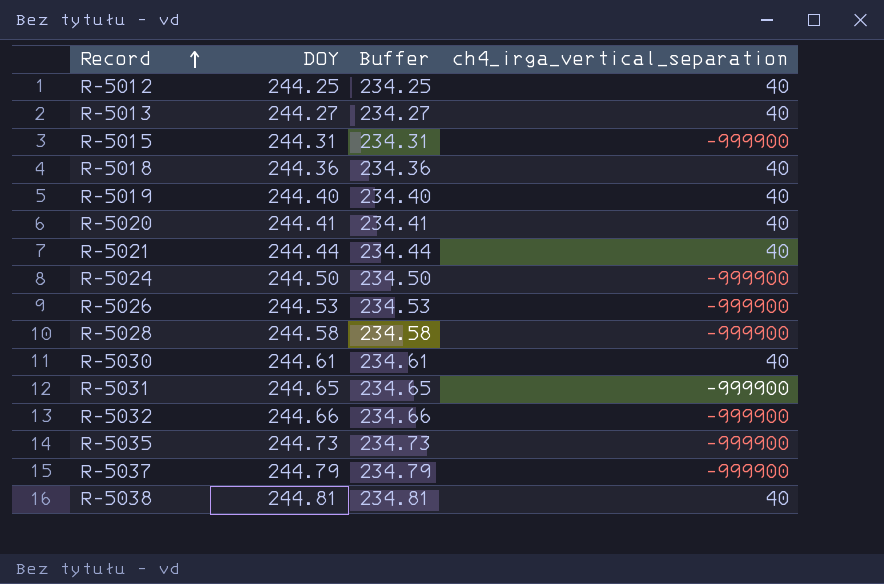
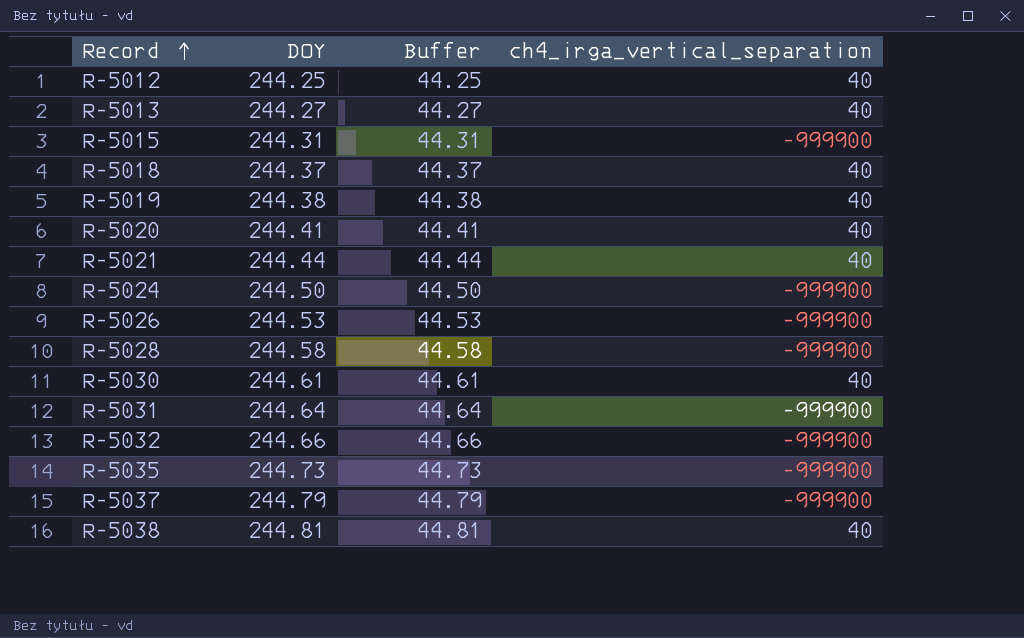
column Buffer | formula: [DOY] - 10 -> [DOY] - 200
R-5018 | DOY: 244.36 -> 244.37
R-5019 | DOY: 244.40 -> 244.38
R-5031 | DOY: 244.65 -> 244.64

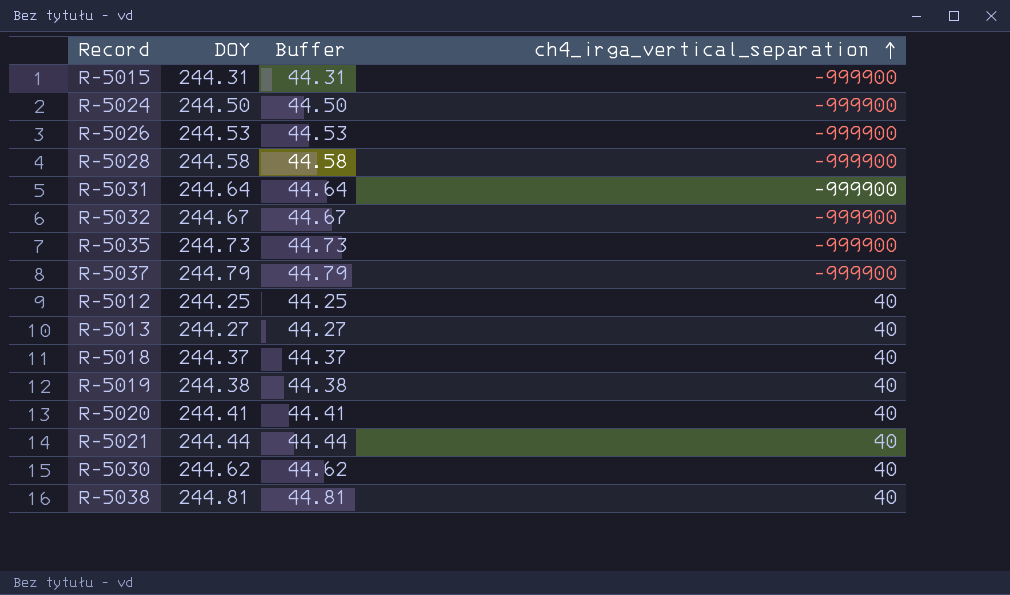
row order: Record ascending -> ch4_irga_vertical_separation ascending
R-5032 | DOY: 244.66 -> 244.67
R-5032 | Buffer: 44.66 -> 44.67
R-5030 | DOY: 244.61 -> 244.62
R-5030 | Buffer: 44.61 -> 44.62

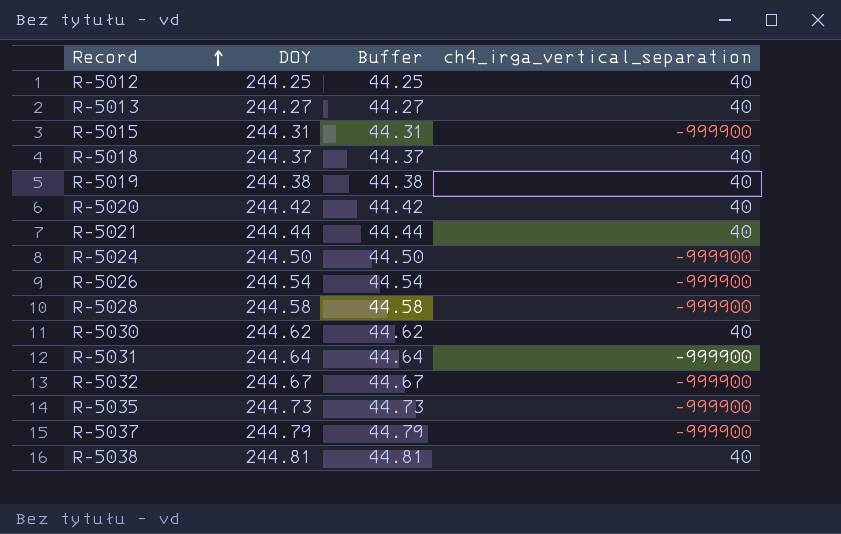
row order: ch4_irga_vertical_separation ascending -> Record ascending
R-5020 | DOY: 244.41 -> 244.42
R-5020 | Buffer: 44.41 -> 44.42
R-5026 | DOY: 244.53 -> 244.54
R-5026 | Buffer: 44.53 -> 44.54

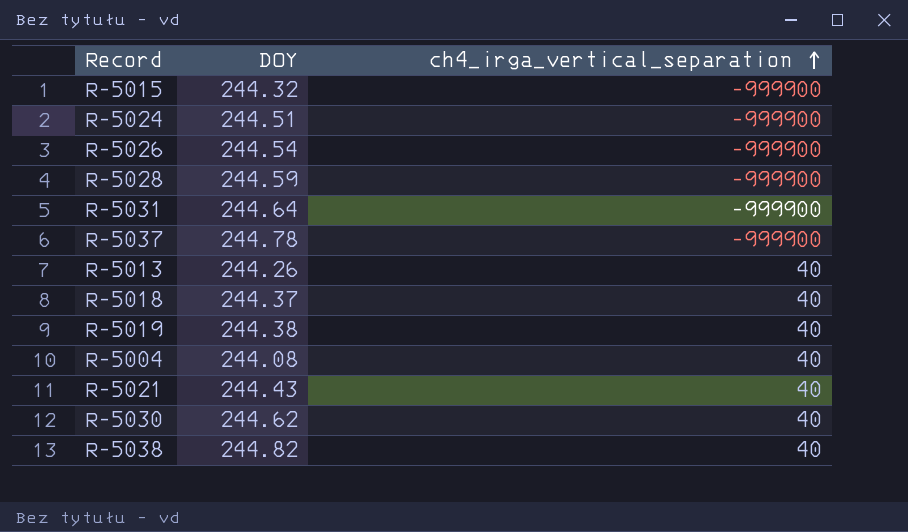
row order: Record ascending -> ch4_irga_vertical_separation ascending
column Buffer | formula: [DOY] - 200 -> none
row R-5012: 244.25 | 44.25 | 40 -> none
row R-5020: 244.42 | 44.42 | 40 -> none
row R-5032: 244.67 | 44.67 | -999900 -> none
row R-5035: 244.73 | 44.73 | -999900 -> none
R-5015 | DOY: 244.31 -> 244.32
R-5024 | DOY: 244.50 -> 244.51
R-5028 | DOY: 244.58 -> 244.59
R-5037 | DOY: 244.79 -> 244.78
R-5013 | DOY: 244.27 -> 244.26
row R-5004: none -> 244.08 | 40
R-5021 | DOY: 244.44 -> 244.43
R-5038 | DOY: 244.81 -> 244.82

